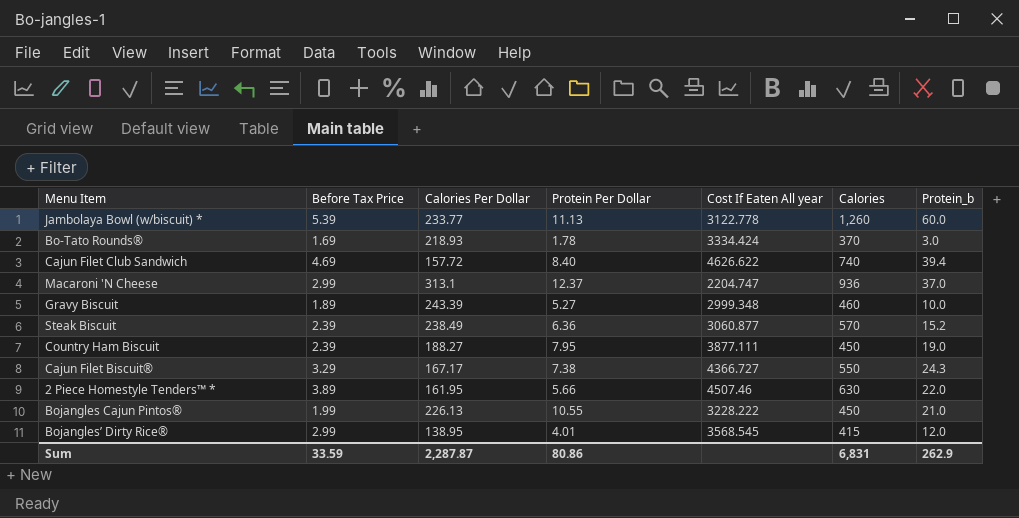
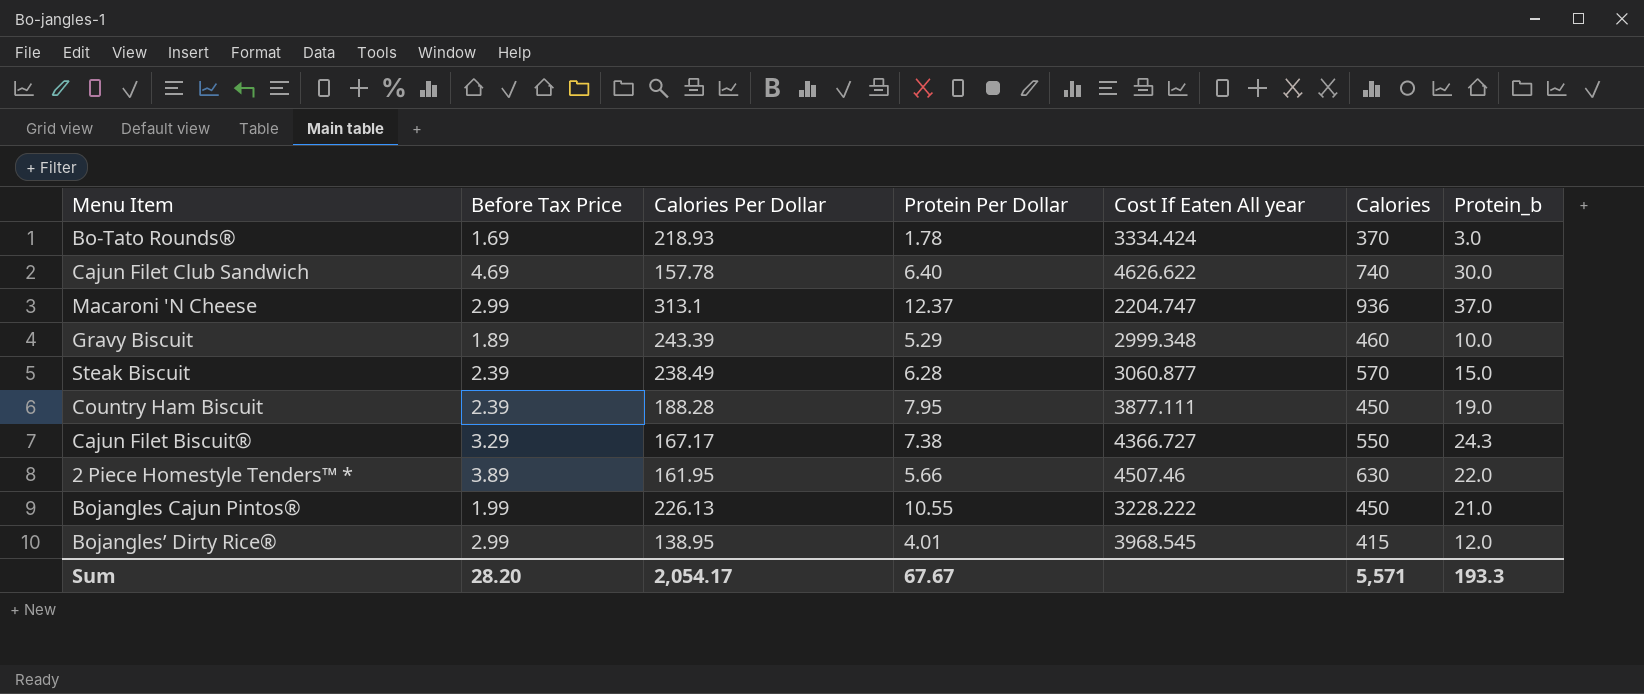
row Jambolaya Bowl (w/biscuit) *: 5.39 | 233.77 | 11.13 | 3122.778 | 1,260 | 60.0 -> none
Cajun Filet Club Sandwich | Calories Per Dollar: 157.72 -> 157.78
Cajun Filet Club Sandwich | Protein Per Dollar: 8.40 -> 6.40
Cajun Filet Club Sandwich | Protein_b: 39.4 -> 30.0
Gravy Biscuit | Protein Per Dollar: 5.27 -> 5.29
Steak Biscuit | Protein Per Dollar: 6.36 -> 6.28
Steak Biscuit | Protein_b: 15.2 -> 15.0
Country Ham Biscuit | Calories Per Dollar: 188.27 -> 188.28
Bojangles’ Dirty Rice® | Cost If Eaten All year: 3568.545 -> 3968.545
Sum | Before Tax Price: 33.59 -> 28.20
Sum | Calories Per Dollar: 2,287.87 -> 2,054.17
Sum | Protein Per Dollar: 80.86 -> 67.67
Sum | Calories: 6,831 -> 5,571
Sum | Protein_b: 262.9 -> 193.3

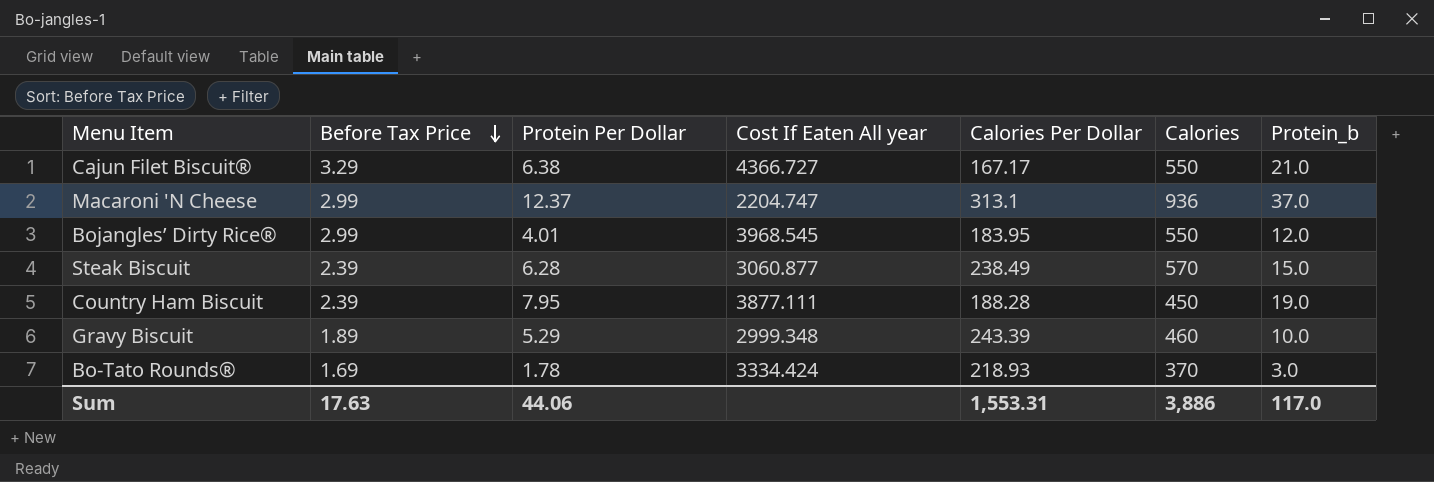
row order: none -> Before Tax Price descending
column Calories Per Dollar | position: 3 -> 5
row Cajun Filet Club Sandwich: 4.69 | 157.78 | 6.40 | 4626.622 | 740 | 30.0 -> none
row 2 Piece Homestyle Tenders™ *: 3.89 | 161.95 | 5.66 | 4507.46 | 630 | 22.0 -> none
row Bojangles Cajun Pintos®: 1.99 | 226.13 | 10.55 | 3228.222 | 450 | 21.0 -> none
Cajun Filet Biscuit® | Protein Per Dollar: 7.38 -> 6.38
Cajun Filet Biscuit® | Protein_b: 24.3 -> 21.0
Bojangles’ Dirty Rice® | Calories Per Dollar: 138.95 -> 183.95
Bojangles’ Dirty Rice® | Calories: 415 -> 550
Sum | Before Tax Price: 28.20 -> 17.63
Sum | Protein Per Dollar: 67.67 -> 44.06
Sum | Calories Per Dollar: 2,054.17 -> 1,553.31
Sum | Calories: 5,571 -> 3,886
Sum | Protein_b: 193.3 -> 117.0

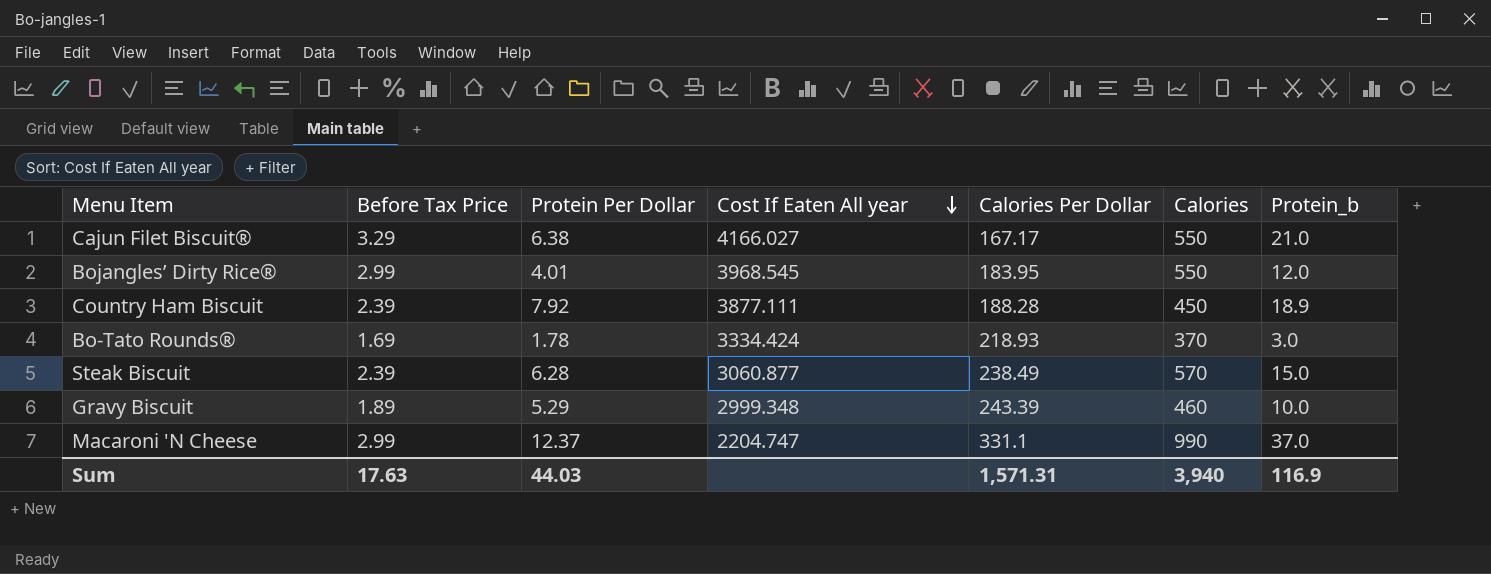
row order: Before Tax Price descending -> Cost If Eaten All year descending
Cajun Filet Biscuit® | Cost If Eaten All year: 4366.727 -> 4166.027
Country Ham Biscuit | Protein Per Dollar: 7.95 -> 7.92
Country Ham Biscuit | Protein_b: 19.0 -> 18.9
Macaroni 'N Cheese | Calories Per Dollar: 313.1 -> 331.1
Macaroni 'N Cheese | Calories: 936 -> 990
Sum | Protein Per Dollar: 44.06 -> 44.03
Sum | Calories Per Dollar: 1,553.31 -> 1,571.31
Sum | Calories: 3,886 -> 3,940
Sum | Protein_b: 117.0 -> 116.9

